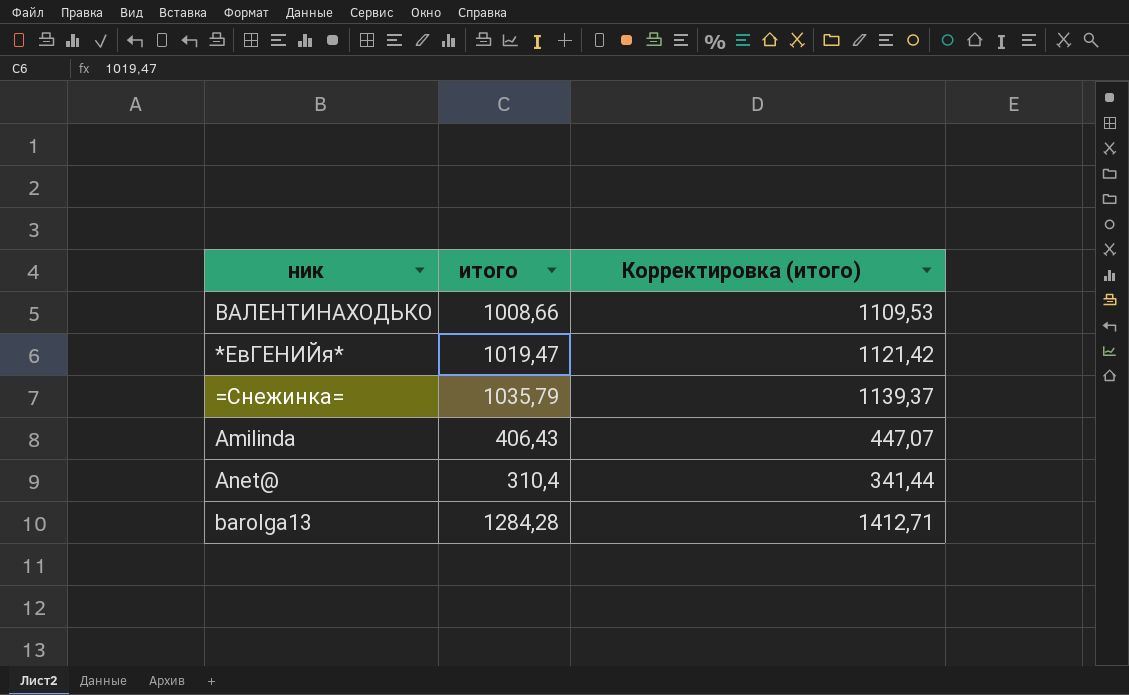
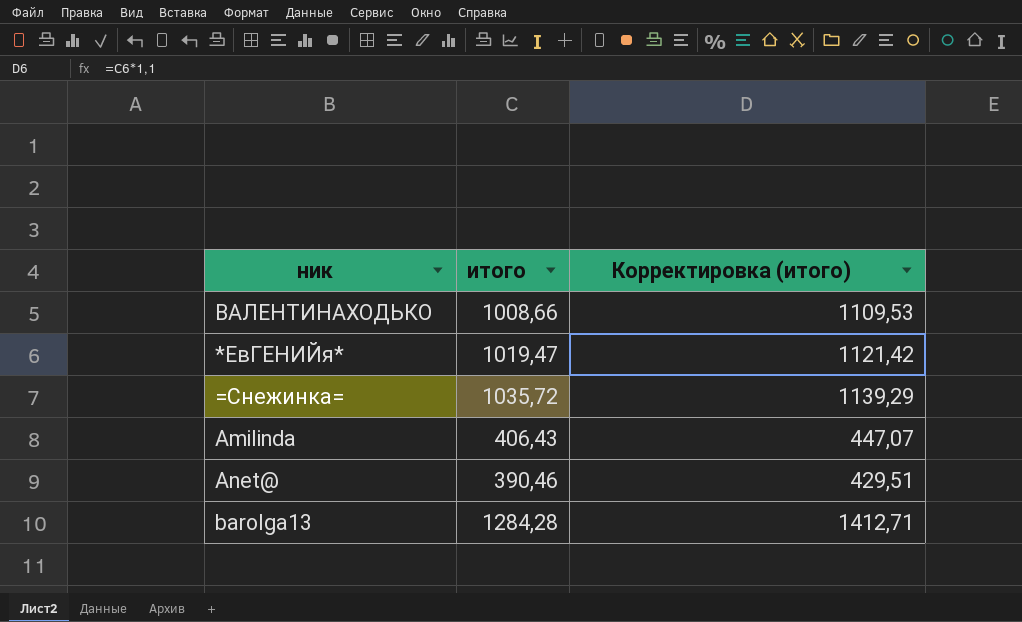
=Снежинка= | итого: 1035,79 -> 1035,72
=Снежинка= | Корректировка (итого): 1139,37 -> 1139,29
Anet@ | итого: 310,4 -> 390,46
Anet@ | Корректировка (итого): 341,44 -> 429,51

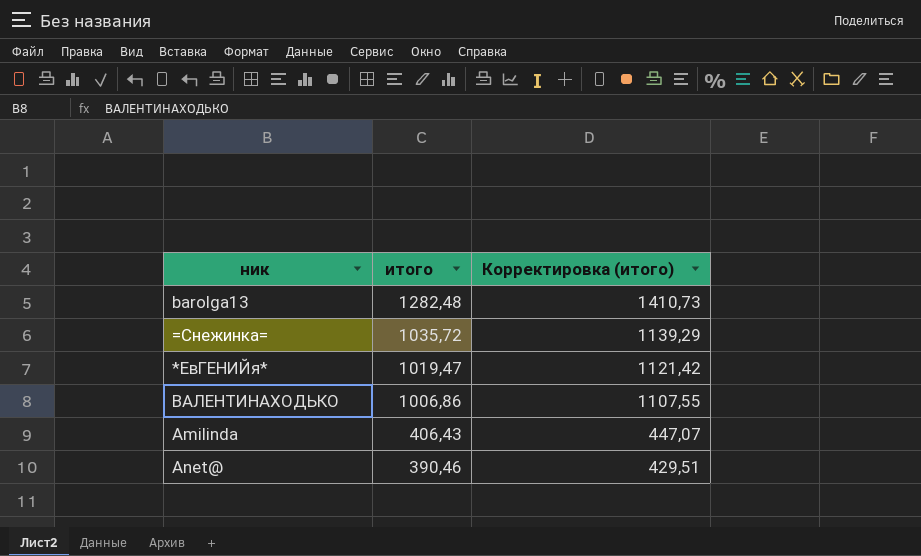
row order: none -> итого descending
barolga13 | итого: 1284,28 -> 1282,48
barolga13 | Корректировка (итого): 1412,71 -> 1410,73
ВАЛЕНТИНАХОДЬКО | итого: 1008,66 -> 1006,86
ВАЛЕНТИНАХОДЬКО | Корректировка (итого): 1109,53 -> 1107,55

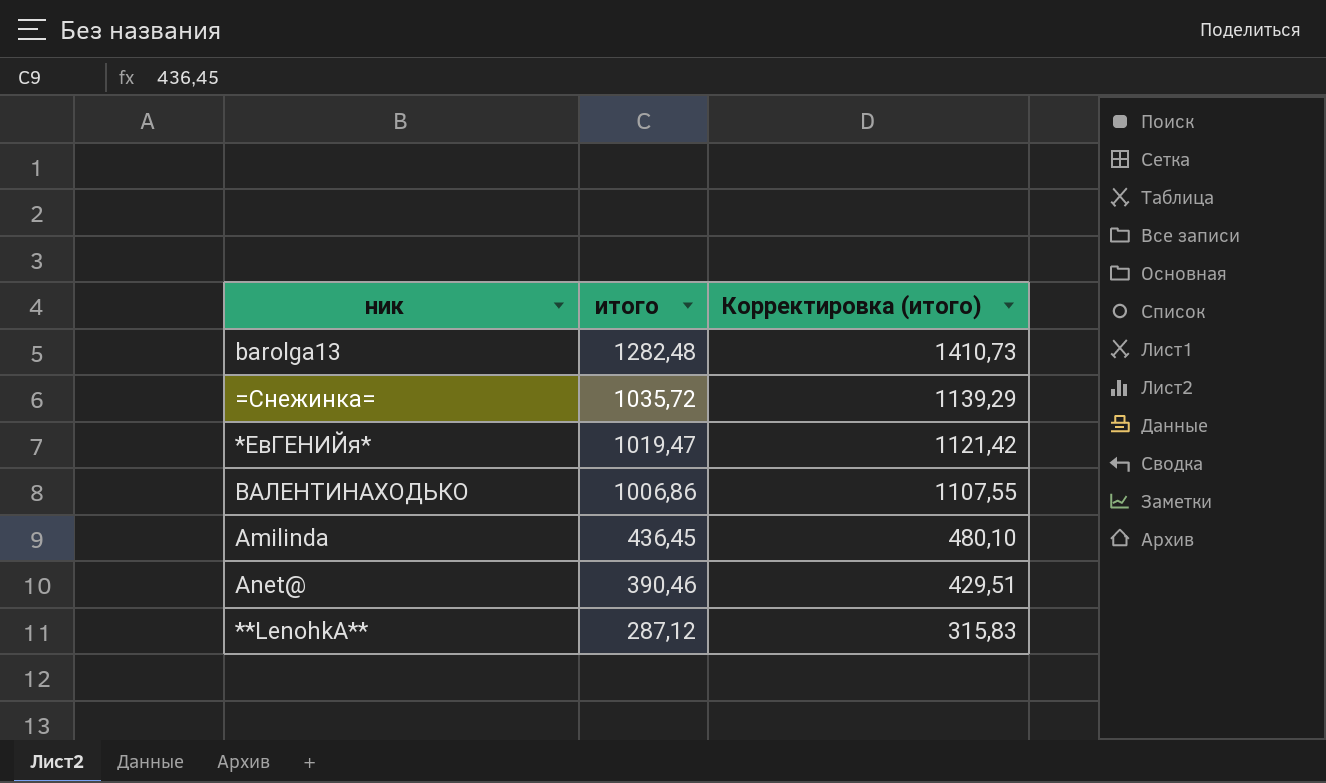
Amilinda | итого: 406,43 -> 436,45
Amilinda | Корректировка (итого): 447,07 -> 480,10
row **LenohkA**: none -> 287,12 | 315,83

